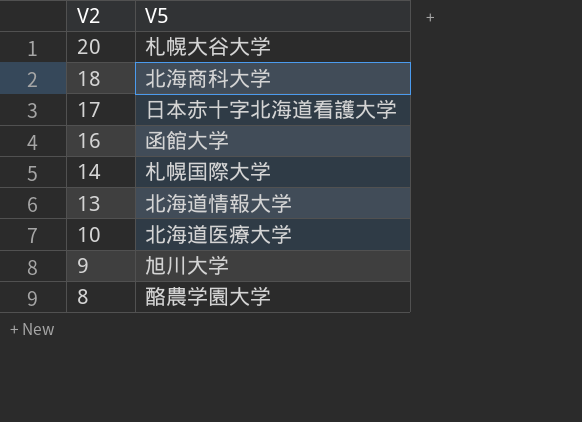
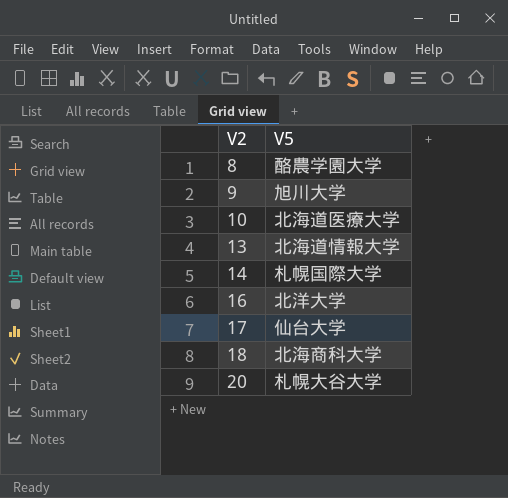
row order: V2 descending -> V2 ascending
16 | V5: 函館大学 -> 北洋大学
17 | V5: 日本赤十字北海道看護大学 -> 仙台大学

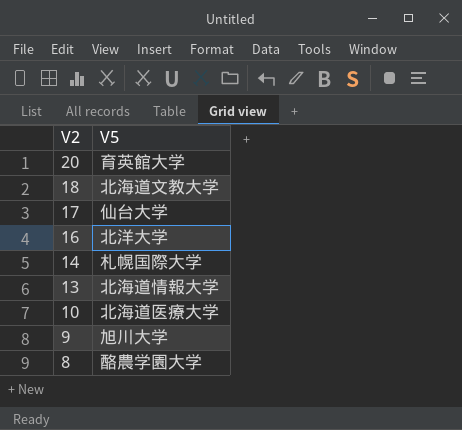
row order: V2 ascending -> V2 descending
20 | V5: 札幌大谷大学 -> 育英館大学
18 | V5: 北海商科大学 -> 北海道文教大学

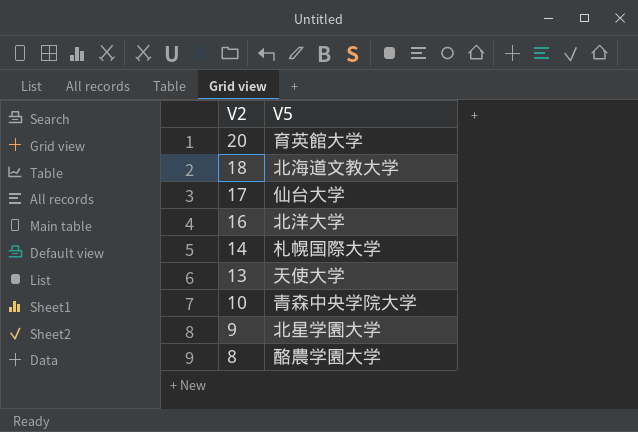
13 | V5: 北海道情報大学 -> 天使大学
10 | V5: 北海道医療大学 -> 青森中央学院大学
9 | V5: 旭川大学 -> 北星学園大学

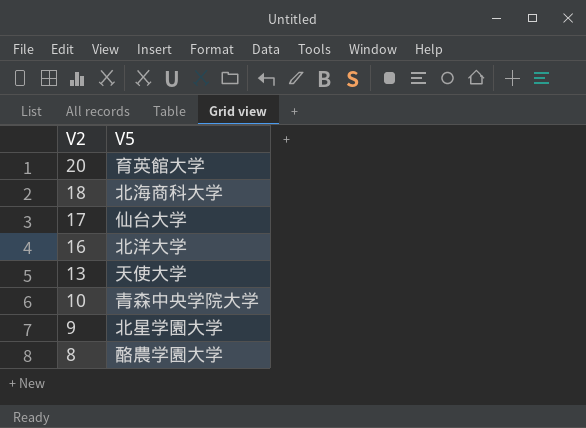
row 14: 札幌国際大学 -> none
18 | V5: 北海道文教大学 -> 北海商科大学

